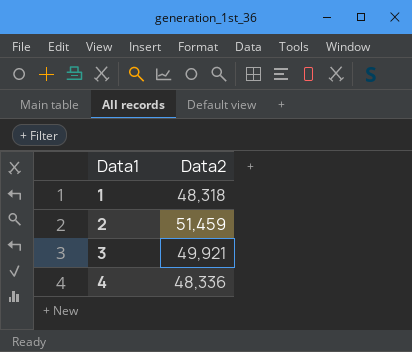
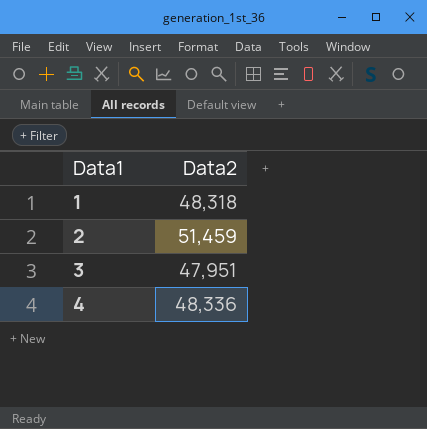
3 | Data2: 49,921 -> 47,951

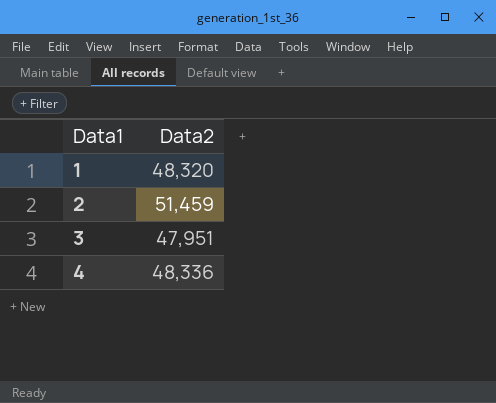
1 | Data2: 48,318 -> 48,320

